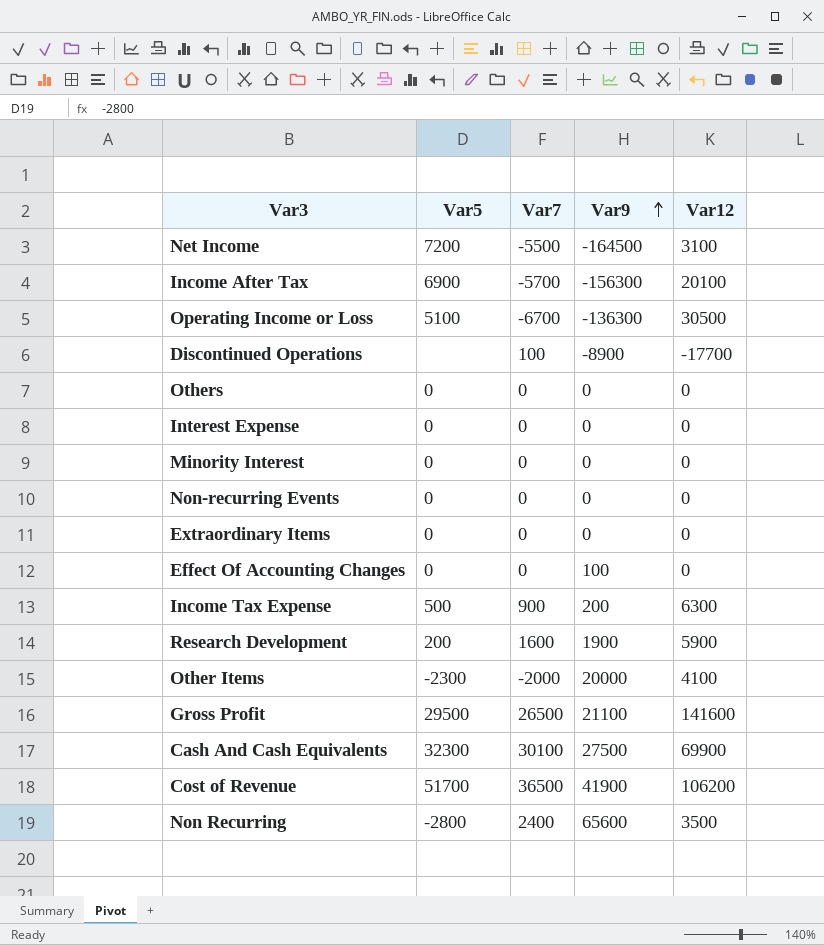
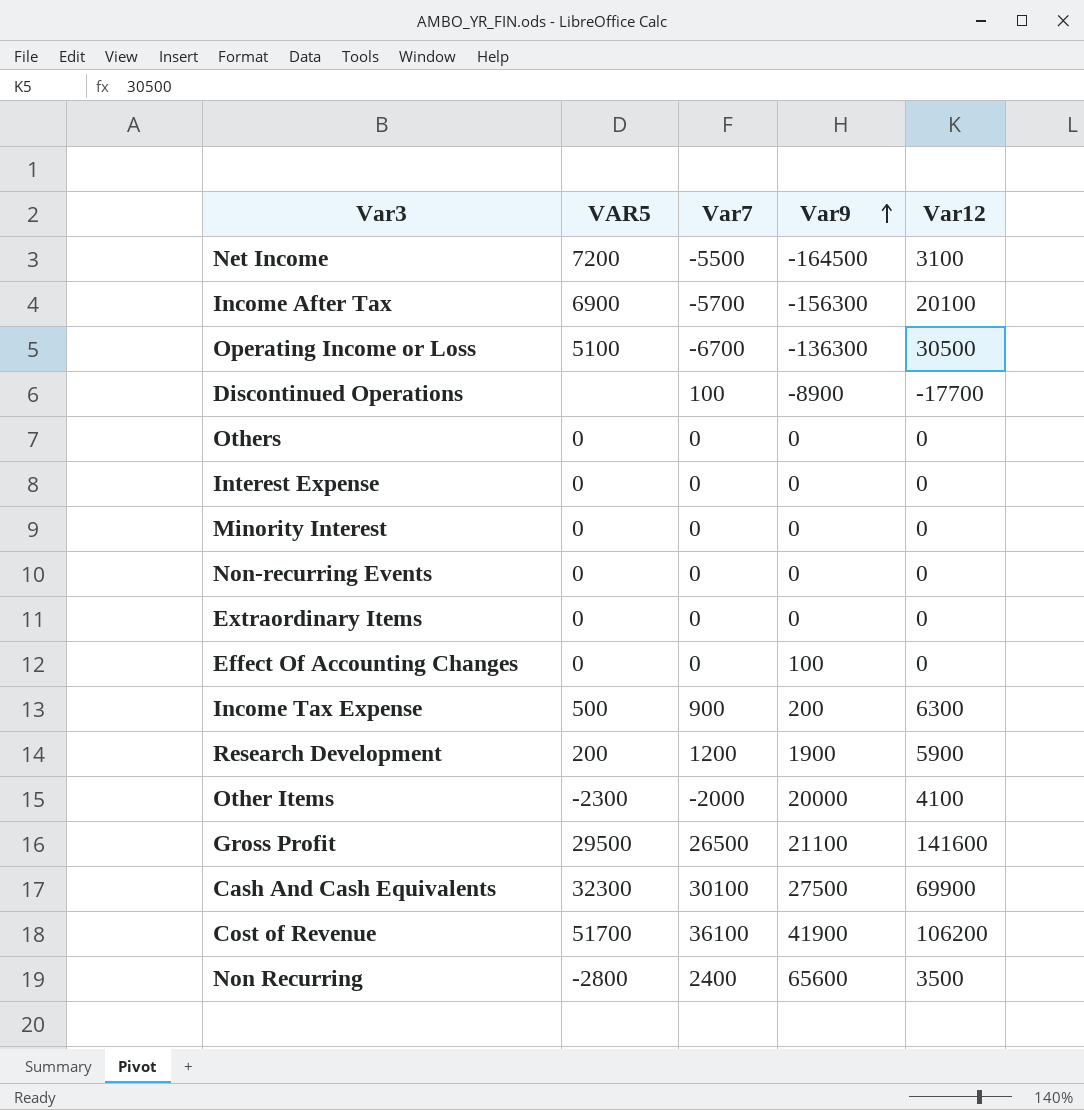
column name: Var5 -> VAR5
Research Development | Var7: 1600 -> 1200
Cost of Revenue | Var7: 36500 -> 36100

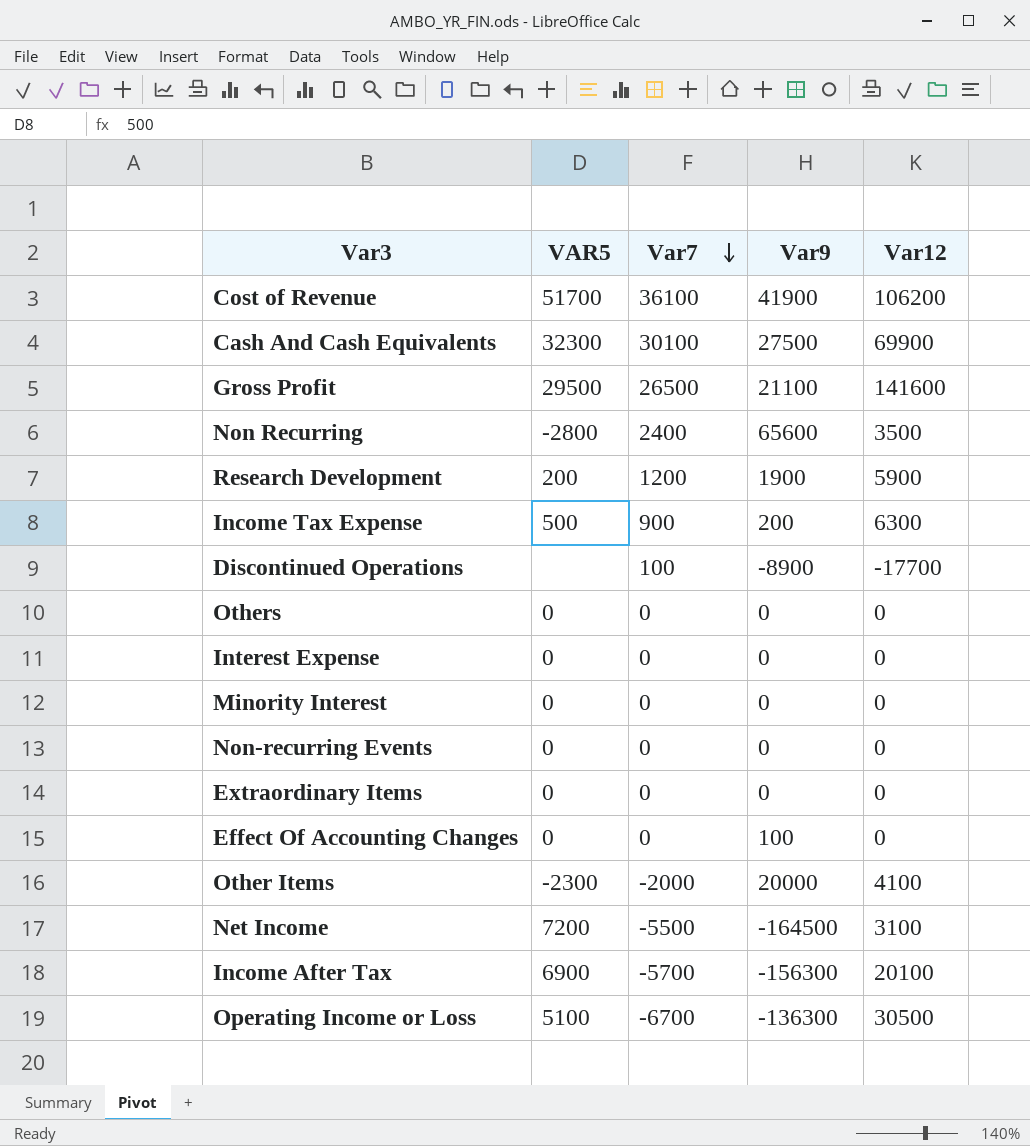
row order: Var9 ascending -> Var7 descending

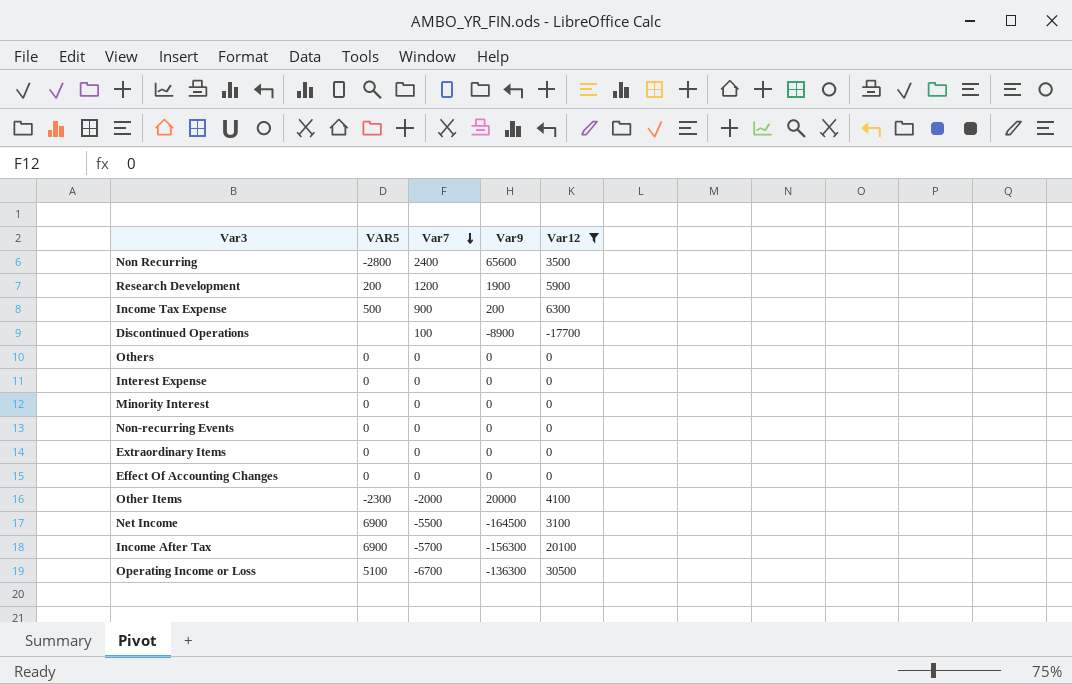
filter: none -> Var12 <= 30500
Effect Of Accounting Changes | Var9: 100 -> 0
Net Income | VAR5: 7200 -> 6900

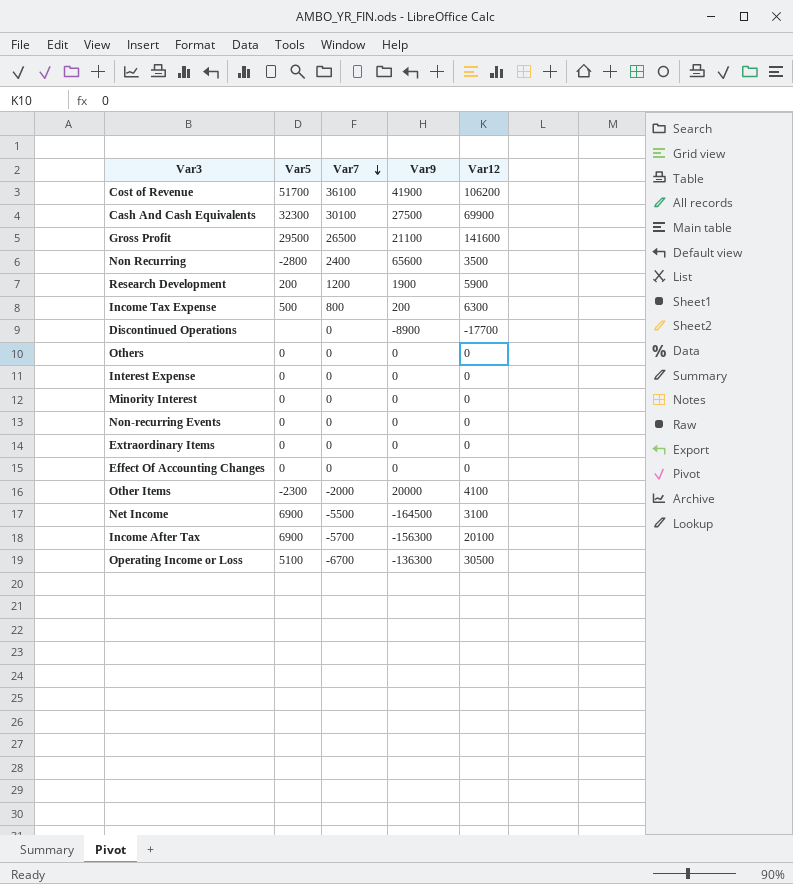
filter: Var12 <= 30500 -> none
column name: VAR5 -> Var5
Income Tax Expense | Var7: 900 -> 800
Discontinued Operations | Var7: 100 -> 0

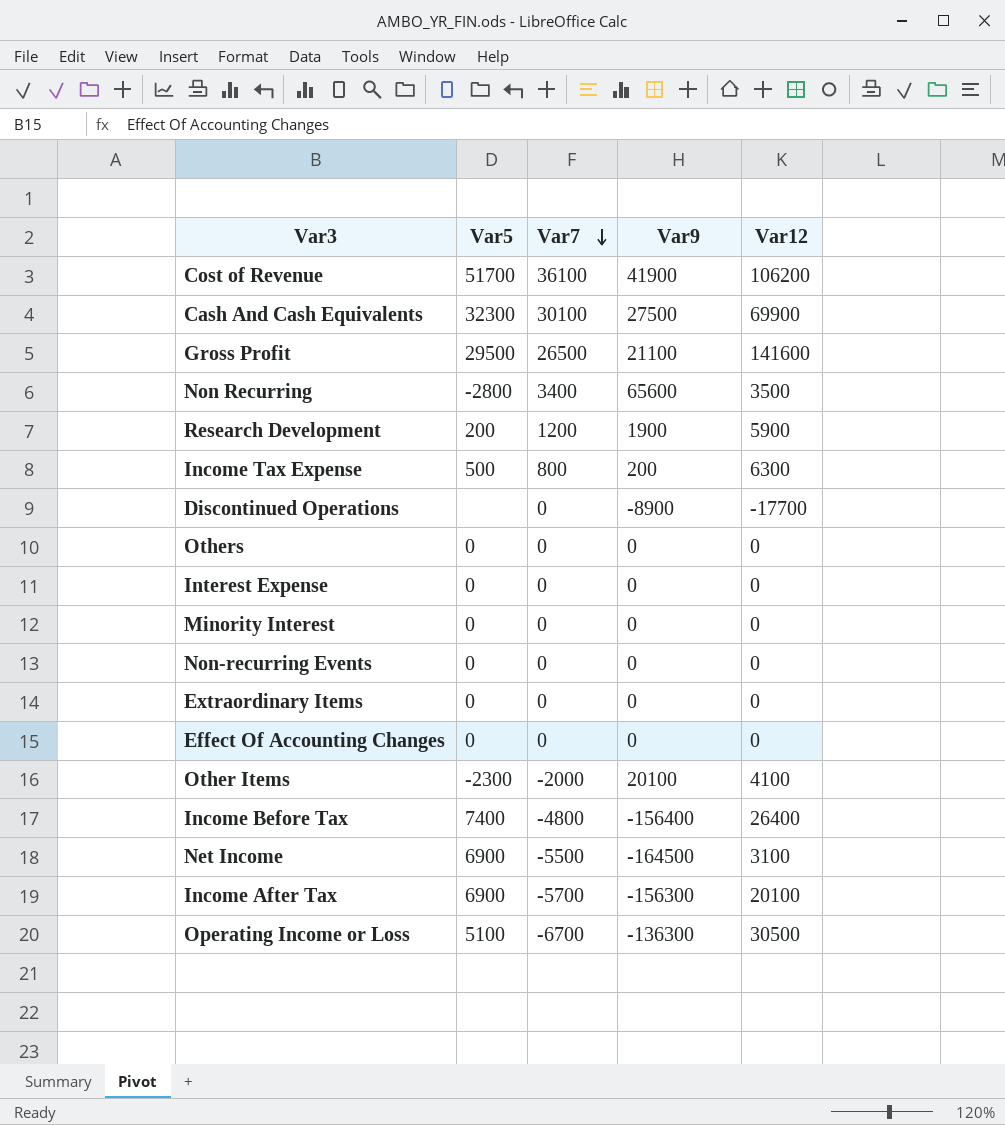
Non Recurring | Var7: 2400 -> 3400
Other Items | Var9: 20000 -> 20100
row Income Before Tax: none -> 7400 | -4800 | -156400 | 26400

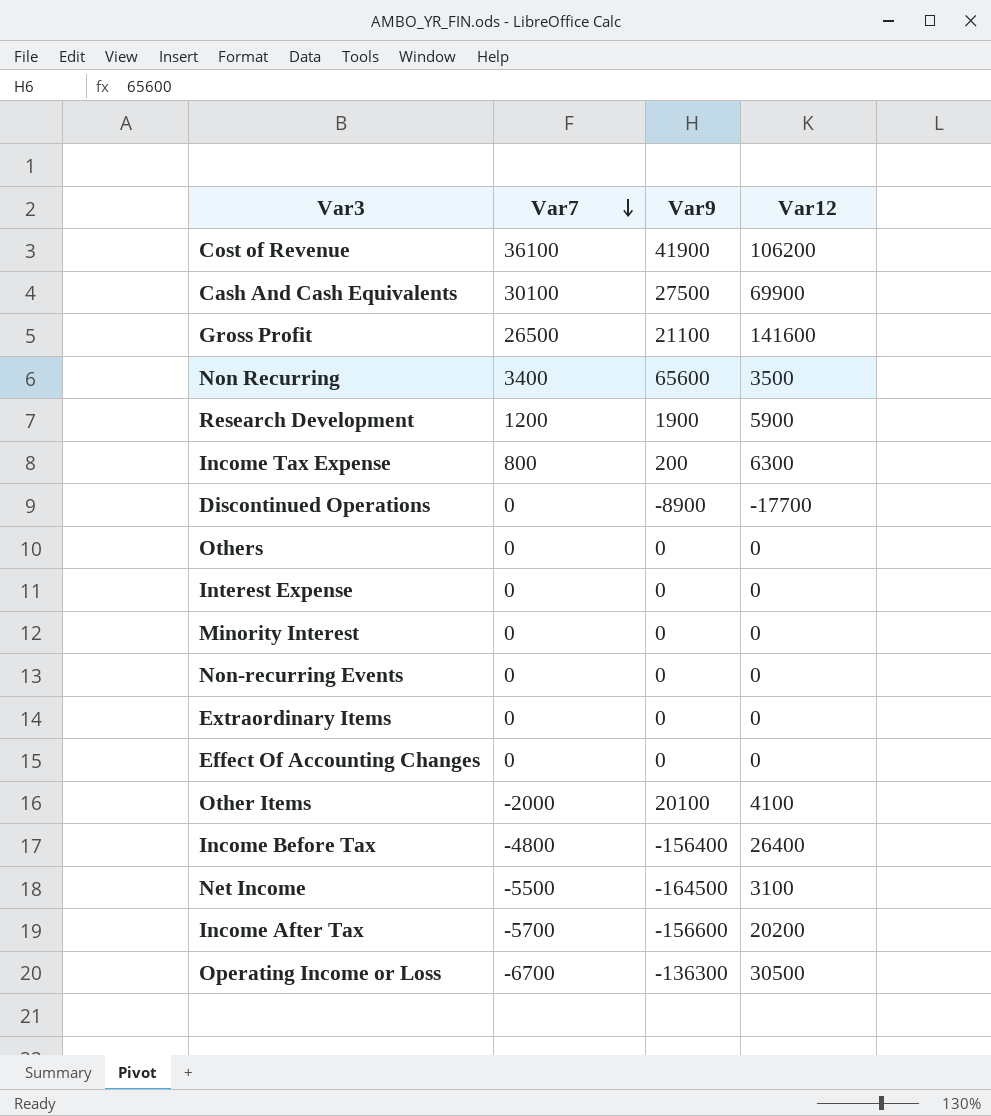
column Var5 | position: 2 -> none
Income After Tax | Var9: -156300 -> -156600
Income After Tax | Var12: 20100 -> 20200

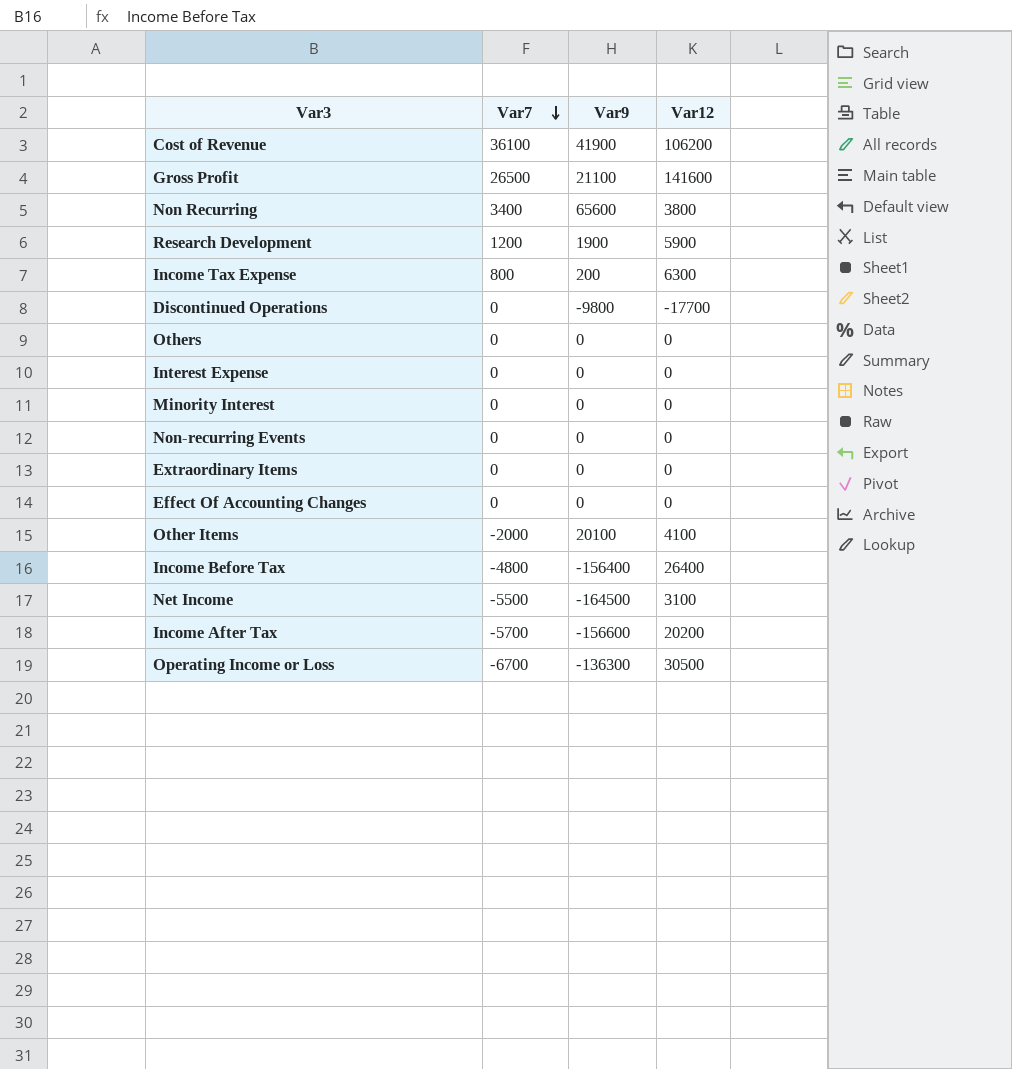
row Cash And Cash Equivalents: 30100 | 27500 | 69900 -> none
Non Recurring | Var12: 3500 -> 3800
Discontinued Operations | Var9: -8900 -> -9800

